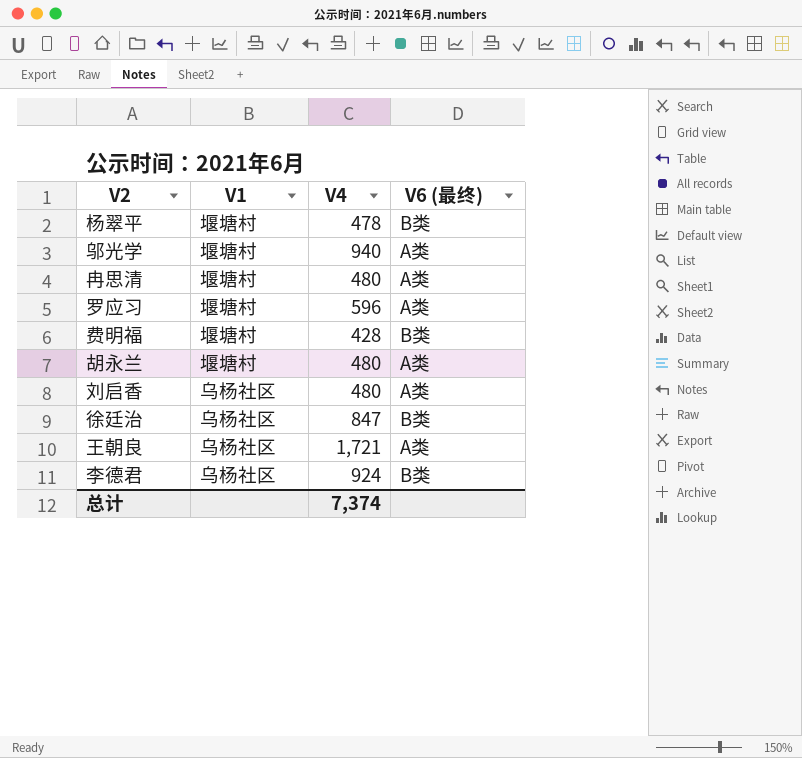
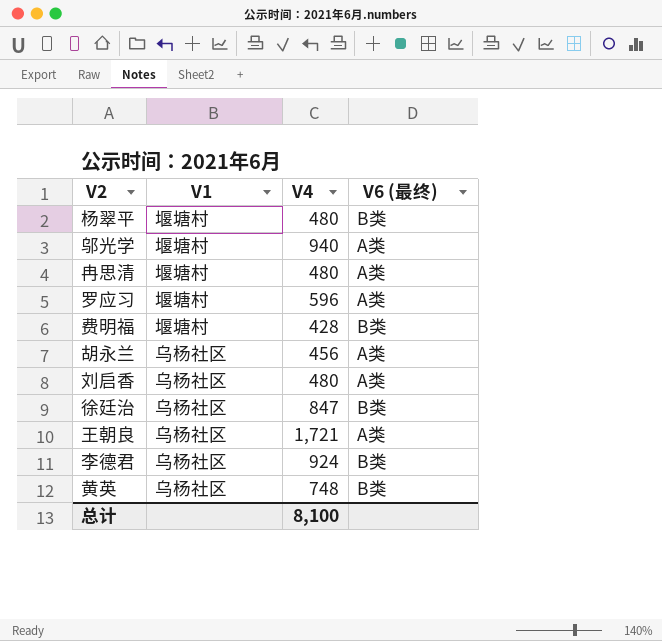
杨翠平 | V4: 478 -> 480
胡永兰 | V1: 堰塘村 -> 乌杨社区
胡永兰 | V4: 480 -> 456
row 黄英: none -> 乌杨社区 | 748 | B类
总计 | V4: 7,374 -> 8,100

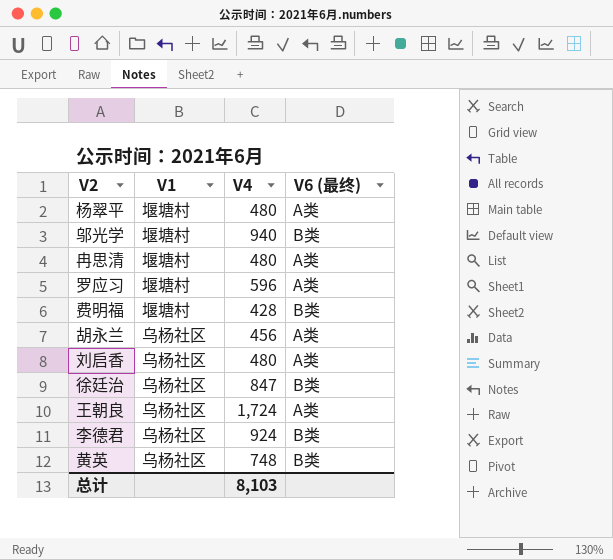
杨翠平 | V6 (最终): B类 -> A类
邬光学 | V6 (最终): A类 -> B类
王朝良 | V4: 1,721 -> 1,724
总计 | V4: 8,100 -> 8,103

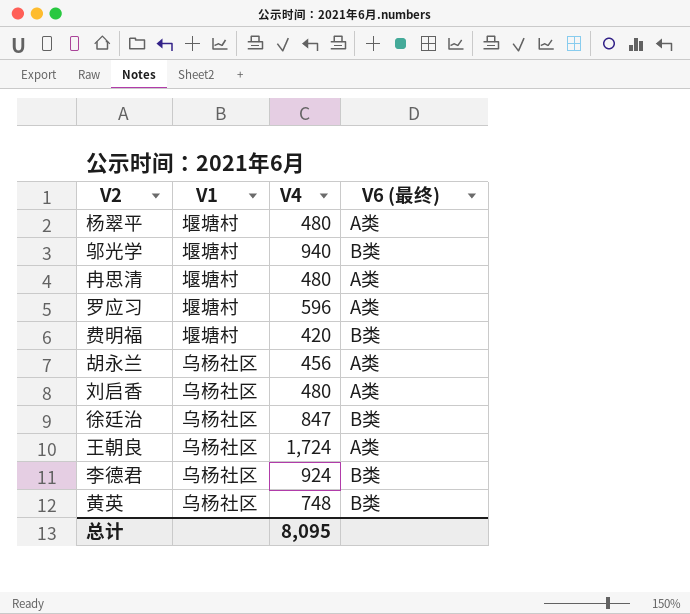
费明福 | V4: 428 -> 420
总计 | V4: 8,103 -> 8,095

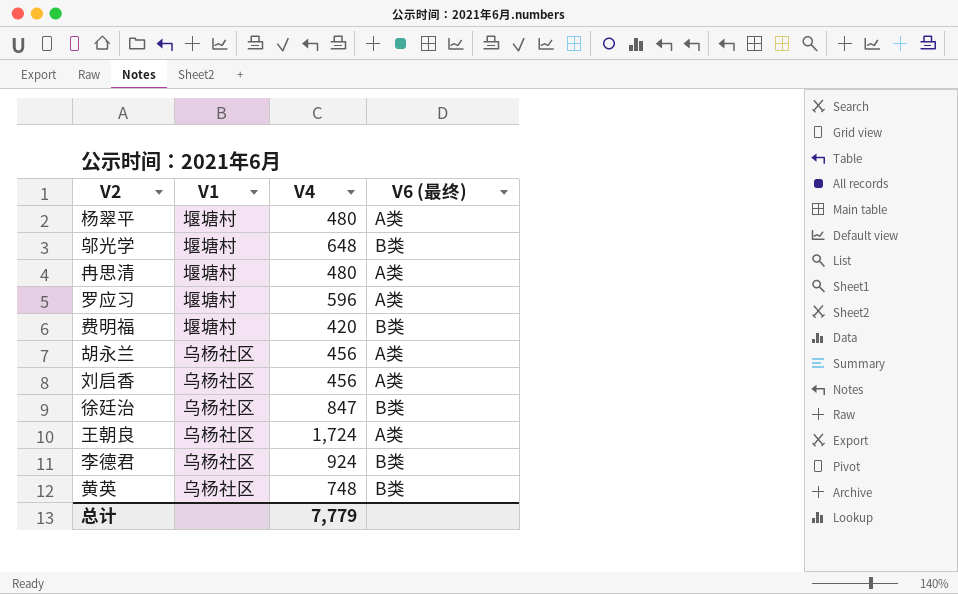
邬光学 | V4: 940 -> 648
刘启香 | V4: 480 -> 456
总计 | V4: 8,095 -> 7,779

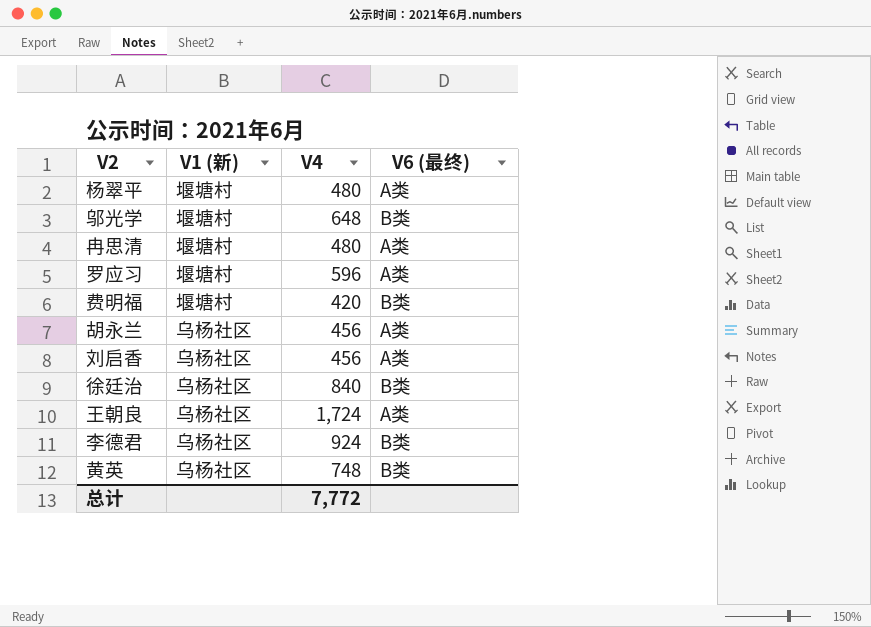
column name: V1 -> V1 (新)
徐廷治 | V4: 847 -> 840
总计 | V4: 7,779 -> 7,772

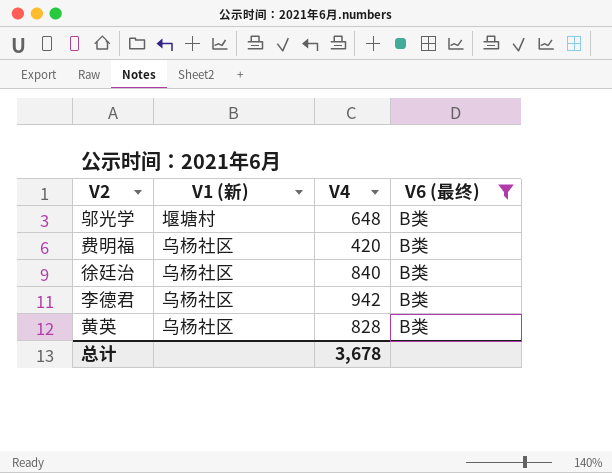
filter: none -> V6 (最终) = B类
费明福 | V1 (新): 堰塘村 -> 乌杨社区
李德君 | V4: 924 -> 942
黄英 | V4: 748 -> 828
总计 | V4: 7,772 -> 3,678

